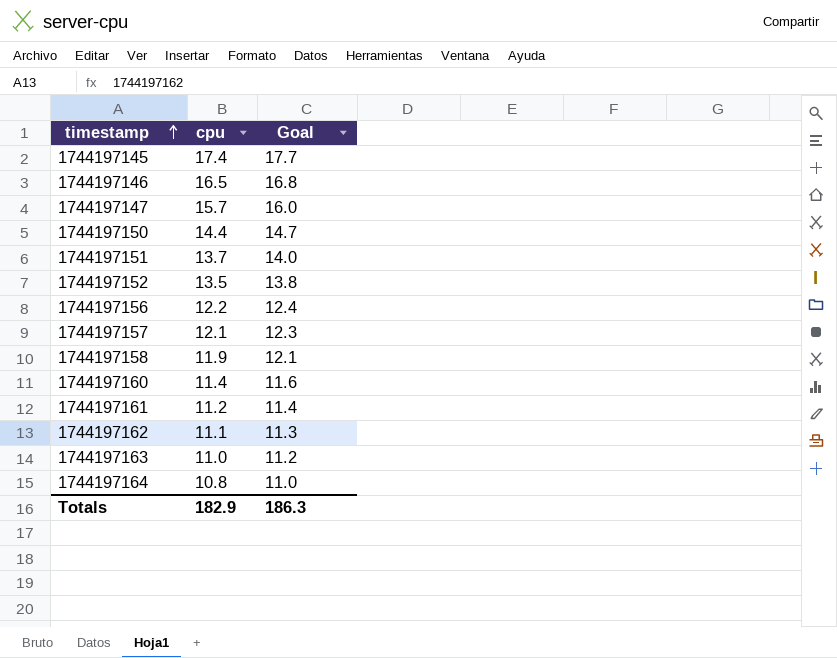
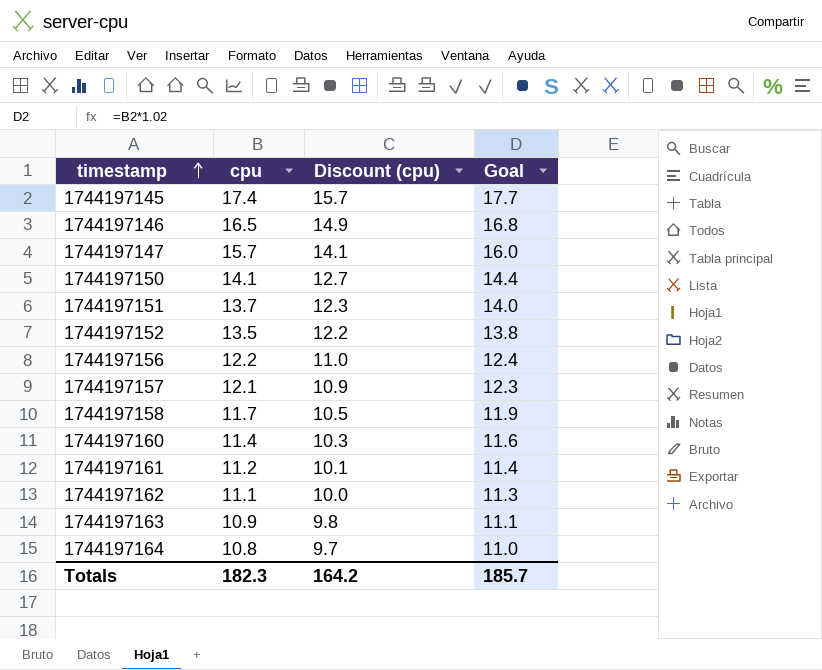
column Discount (cpu) | formula: none -> [cpu] * 0.9
1744197150 | cpu: 14.4 -> 14.1
1744197150 | Goal: 14.7 -> 14.4
1744197158 | cpu: 11.9 -> 11.7
1744197158 | Goal: 12.1 -> 11.9
1744197163 | cpu: 11.0 -> 10.9
1744197163 | Goal: 11.2 -> 11.1
Totals | cpu: 182.9 -> 182.3
Totals | Goal: 186.3 -> 185.7

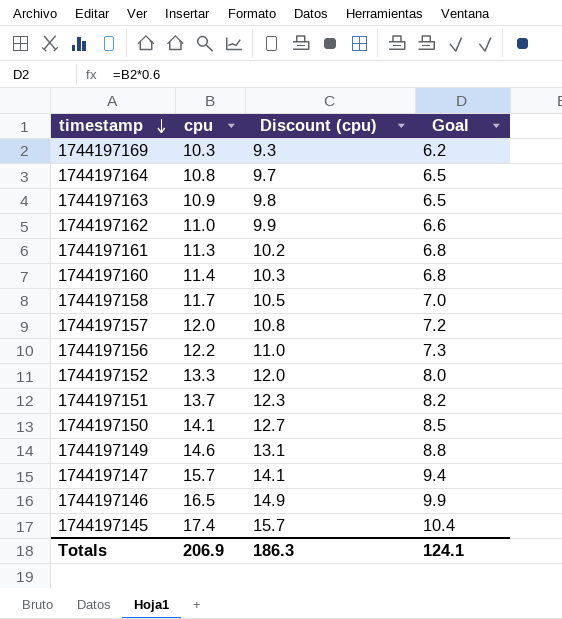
row order: timestamp ascending -> timestamp descending
column Goal | formula: [cpu] * 1.02 -> [cpu] * 0.6
row 1744197169: none -> 10.3 | 9.3 | 6.2
1744197162 | cpu: 11.1 -> 11.0
1744197162 | Discount (cpu): 10.0 -> 9.9
1744197161 | cpu: 11.2 -> 11.3
1744197161 | Discount (cpu): 10.1 -> 10.2
1744197157 | cpu: 12.1 -> 12.0
1744197157 | Discount (cpu): 10.9 -> 10.8
1744197152 | cpu: 13.5 -> 13.3
1744197152 | Discount (cpu): 12.2 -> 12.0
row 1744197149: none -> 14.6 | 13.1 | 8.8
Totals | cpu: 182.3 -> 206.9
Totals | Discount (cpu): 164.2 -> 186.3
Totals | Goal: 185.7 -> 124.1

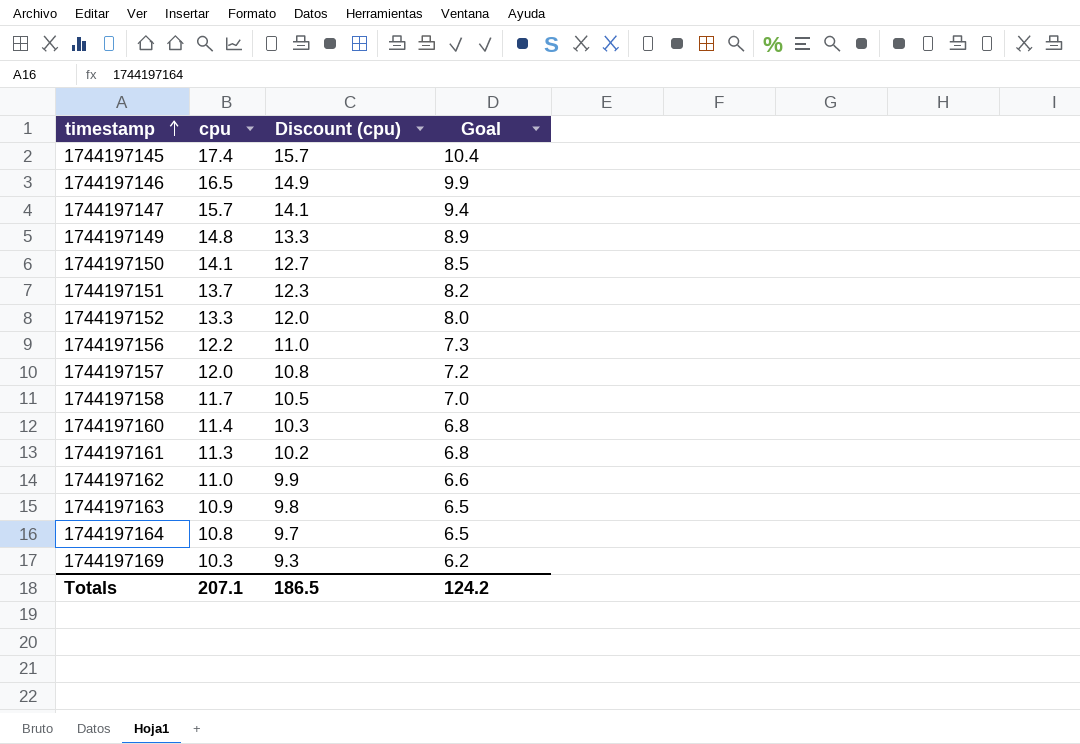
row order: timestamp descending -> timestamp ascending
1744197149 | cpu: 14.6 -> 14.8
1744197149 | Discount (cpu): 13.1 -> 13.3
1744197149 | Goal: 8.8 -> 8.9
Totals | cpu: 206.9 -> 207.1
Totals | Discount (cpu): 186.3 -> 186.5
Totals | Goal: 124.1 -> 124.2

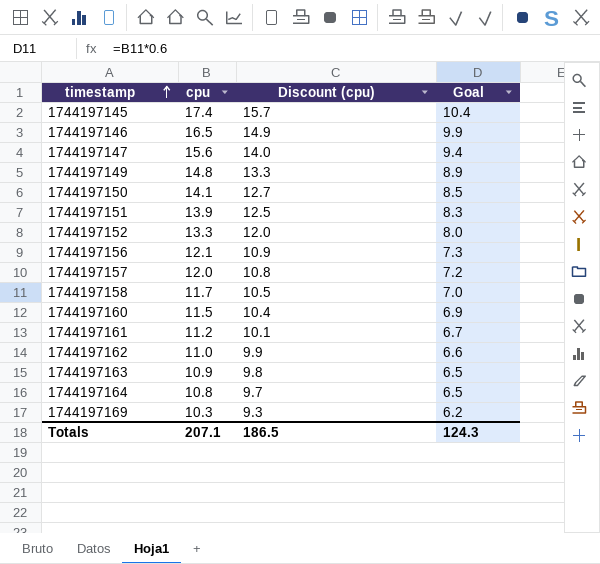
1744197147 | cpu: 15.7 -> 15.6
1744197147 | Discount (cpu): 14.1 -> 14.0
1744197151 | cpu: 13.7 -> 13.9
1744197151 | Discount (cpu): 12.3 -> 12.5
1744197151 | Goal: 8.2 -> 8.3
1744197156 | cpu: 12.2 -> 12.1
1744197156 | Discount (cpu): 11.0 -> 10.9
1744197160 | cpu: 11.4 -> 11.5
1744197160 | Discount (cpu): 10.3 -> 10.4
1744197160 | Goal: 6.8 -> 6.9
1744197161 | cpu: 11.3 -> 11.2
1744197161 | Discount (cpu): 10.2 -> 10.1
1744197161 | Goal: 6.8 -> 6.7
Totals | Goal: 124.2 -> 124.3

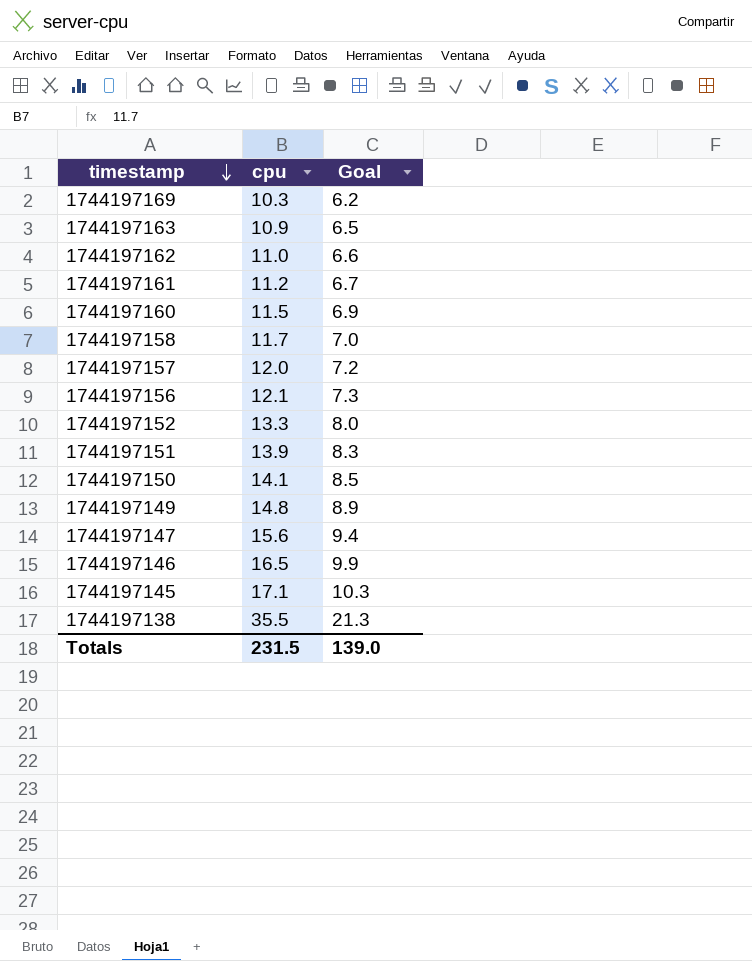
row order: timestamp ascending -> timestamp descending
column Discount (cpu) | formula: [cpu] * 0.9 -> none
row 1744197164: 10.8 | 9.7 | 6.5 -> none
1744197145 | cpu: 17.4 -> 17.1
1744197145 | Goal: 10.4 -> 10.3
row 1744197138: none -> 35.5 | 21.3
Totals | cpu: 207.1 -> 231.5
Totals | Goal: 124.3 -> 139.0

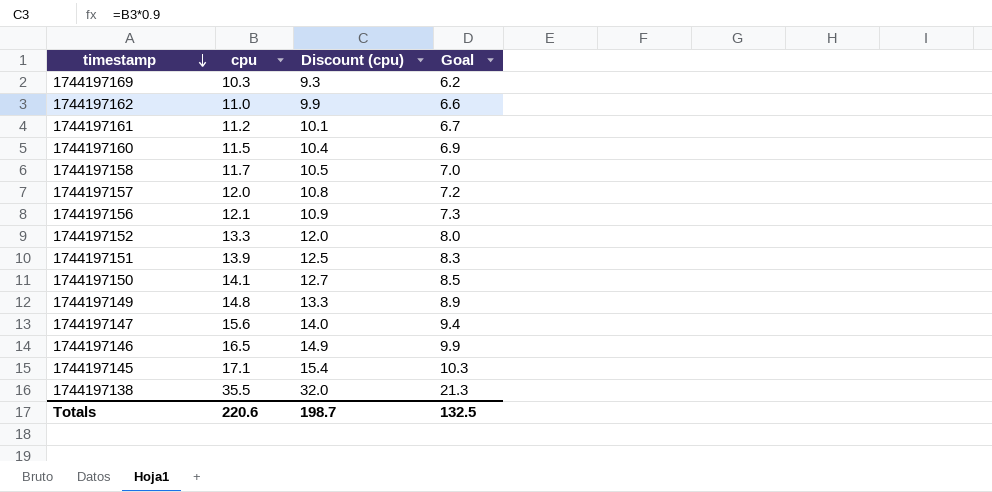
column Discount (cpu) | formula: none -> [cpu] * 0.9
row 1744197163: 10.9 | 6.5 -> none
Totals | cpu: 231.5 -> 220.6
Totals | Goal: 139.0 -> 132.5

